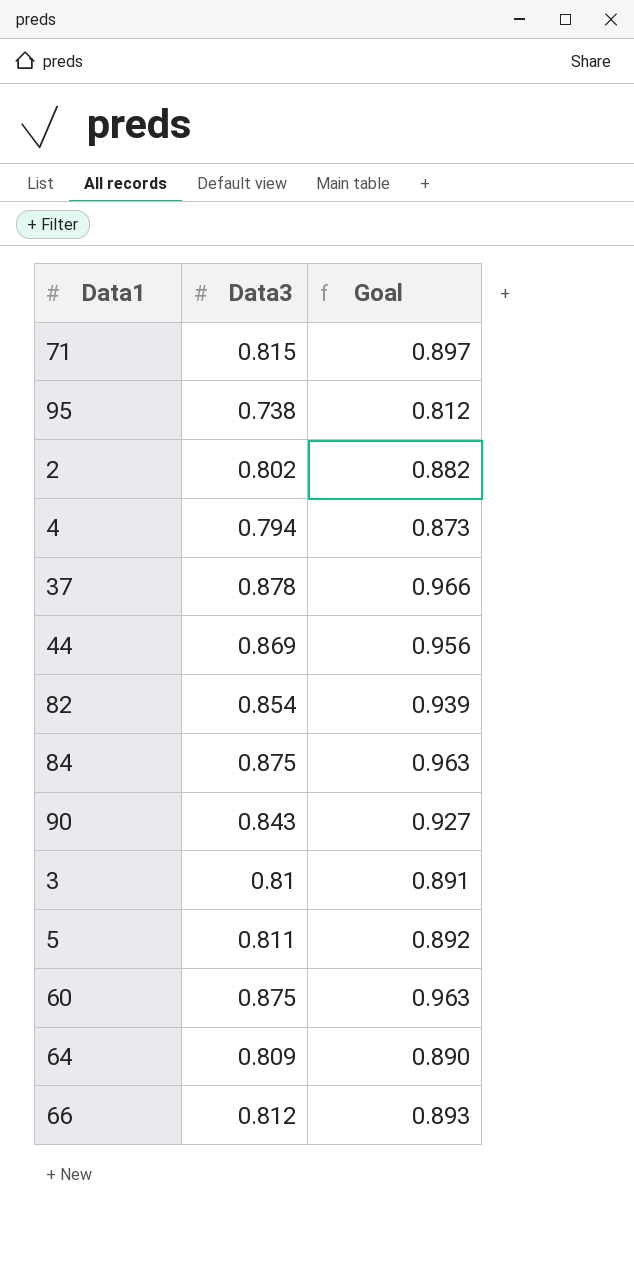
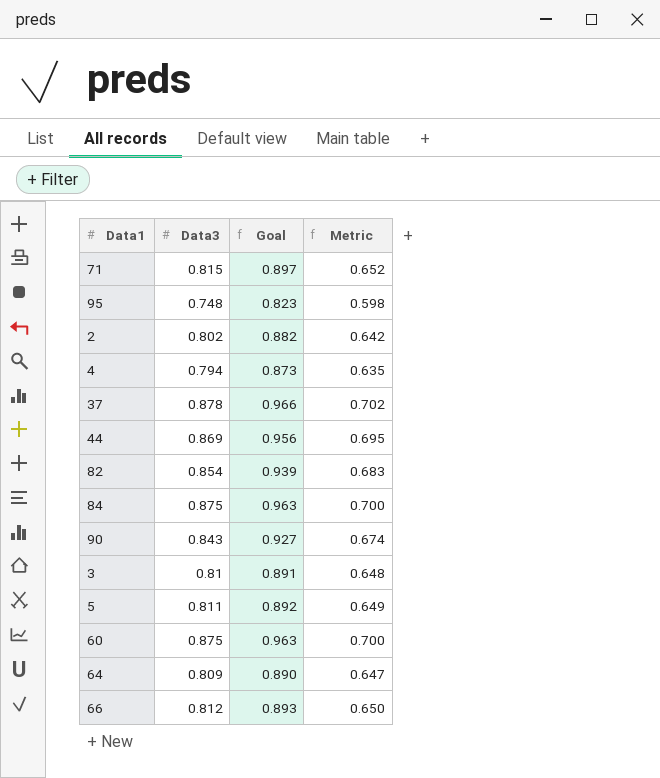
column Metric | formula: none -> [Data3] * 0.8
95 | Data3: 0.738 -> 0.748
95 | Goal: 0.812 -> 0.823

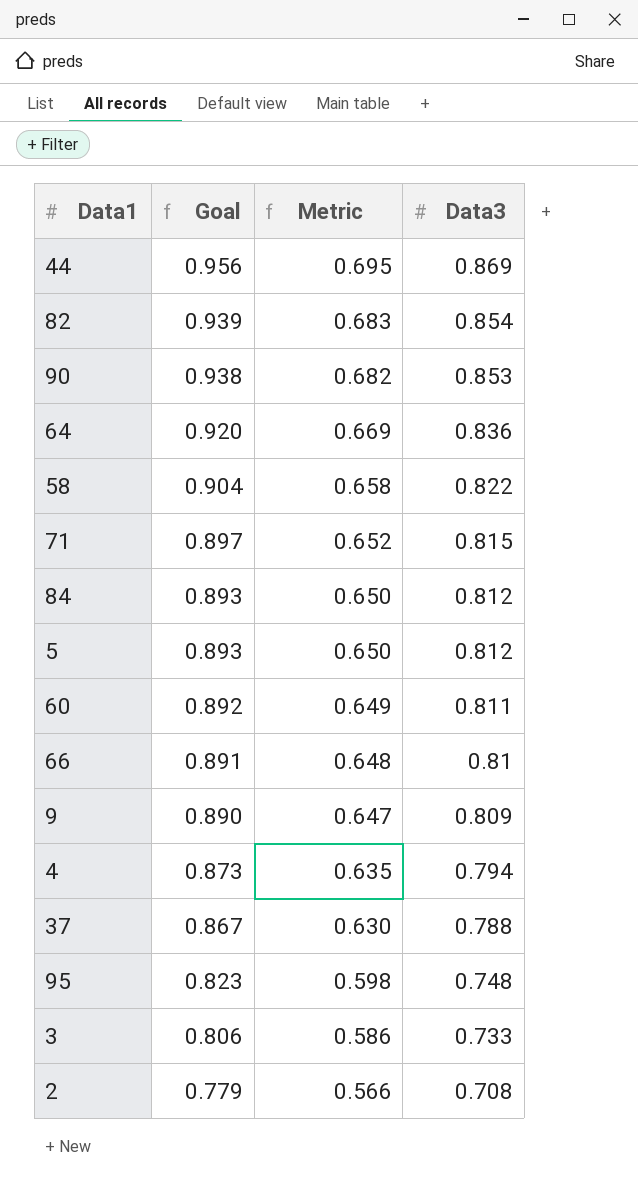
row order: none -> Goal descending
column Data3 | position: 2 -> 4
90 | Goal: 0.927 -> 0.938
90 | Metric: 0.674 -> 0.682
90 | Data3: 0.843 -> 0.853
64 | Goal: 0.890 -> 0.920
64 | Metric: 0.647 -> 0.669
64 | Data3: 0.809 -> 0.836
row 58: none -> 0.904 | 0.658 | 0.822
84 | Goal: 0.963 -> 0.893
84 | Metric: 0.700 -> 0.650
84 | Data3: 0.875 -> 0.812
5 | Goal: 0.892 -> 0.893
5 | Metric: 0.649 -> 0.650
5 | Data3: 0.811 -> 0.812
60 | Goal: 0.963 -> 0.892
60 | Metric: 0.700 -> 0.649
60 | Data3: 0.875 -> 0.811
66 | Goal: 0.893 -> 0.891
66 | Metric: 0.650 -> 0.648
66 | Data3: 0.812 -> 0.81
row 9: none -> 0.890 | 0.647 | 0.809
37 | Goal: 0.966 -> 0.867
37 | Metric: 0.702 -> 0.630
37 | Data3: 0.878 -> 0.788
3 | Goal: 0.891 -> 0.806
3 | Metric: 0.648 -> 0.586
3 | Data3: 0.81 -> 0.733
2 | Goal: 0.882 -> 0.779
2 | Metric: 0.642 -> 0.566
2 | Data3: 0.802 -> 0.708

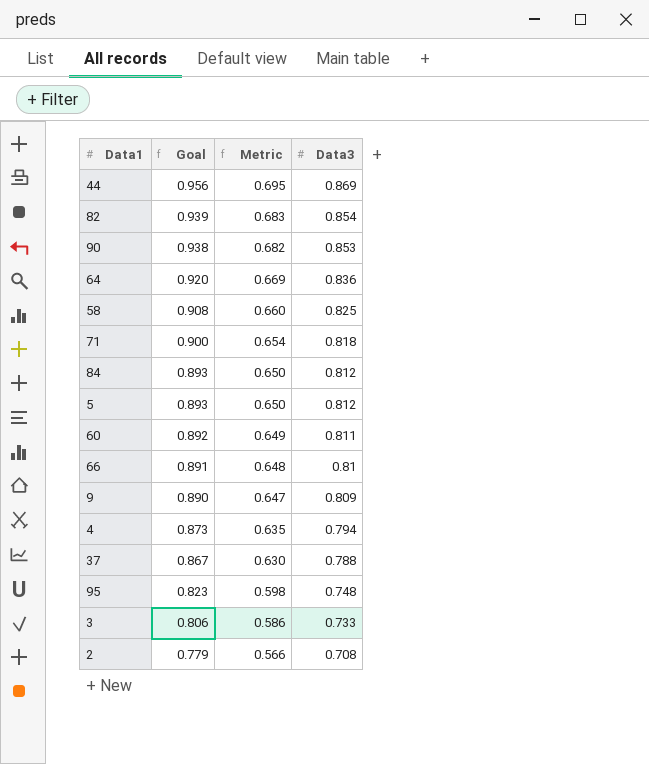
58 | Goal: 0.904 -> 0.908
58 | Metric: 0.658 -> 0.660
58 | Data3: 0.822 -> 0.825
71 | Goal: 0.897 -> 0.900
71 | Metric: 0.652 -> 0.654
71 | Data3: 0.815 -> 0.818

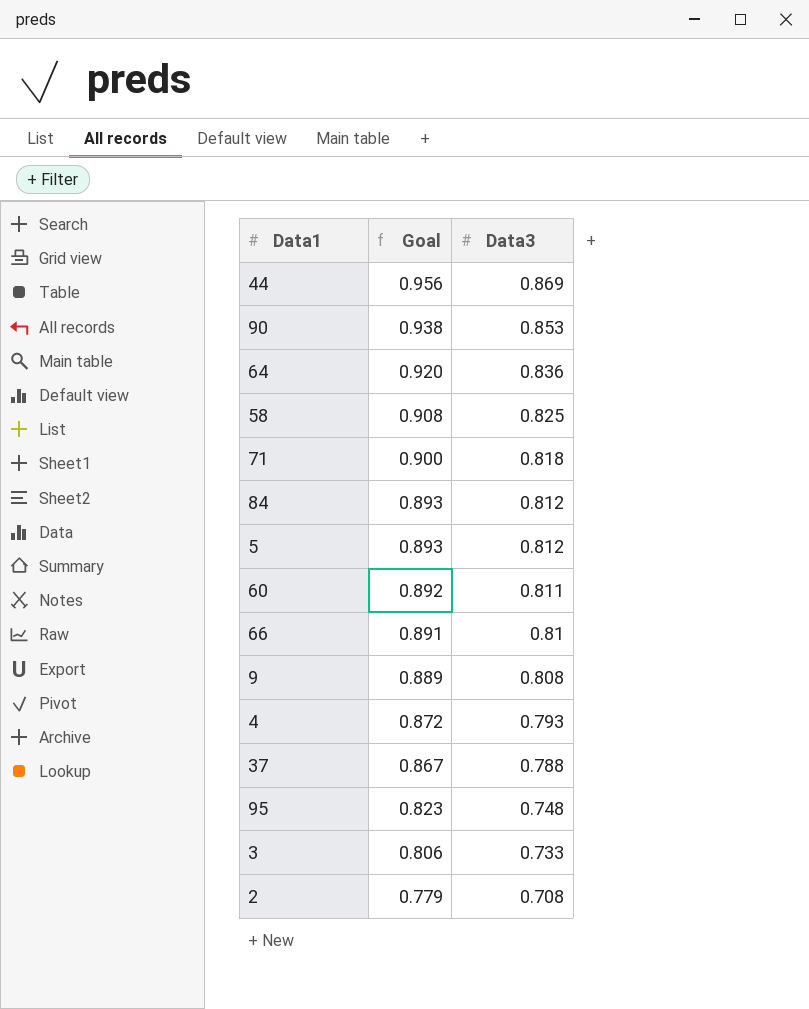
column Metric | formula: [Data3] * 0.8 -> none
row 82: 0.939 | 0.683 | 0.854 -> none
9 | Goal: 0.890 -> 0.889
9 | Data3: 0.809 -> 0.808
4 | Goal: 0.873 -> 0.872
4 | Data3: 0.794 -> 0.793

